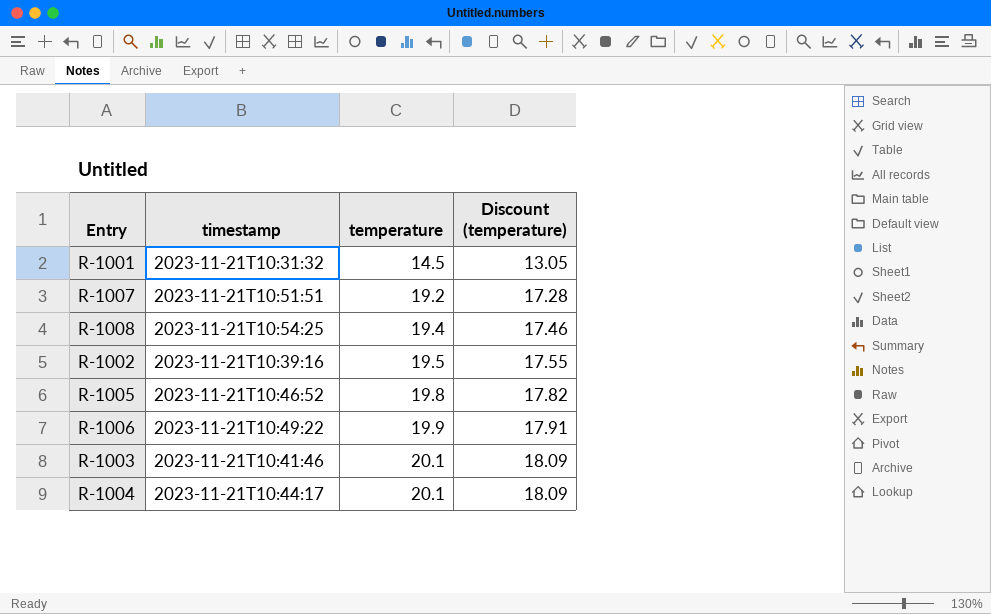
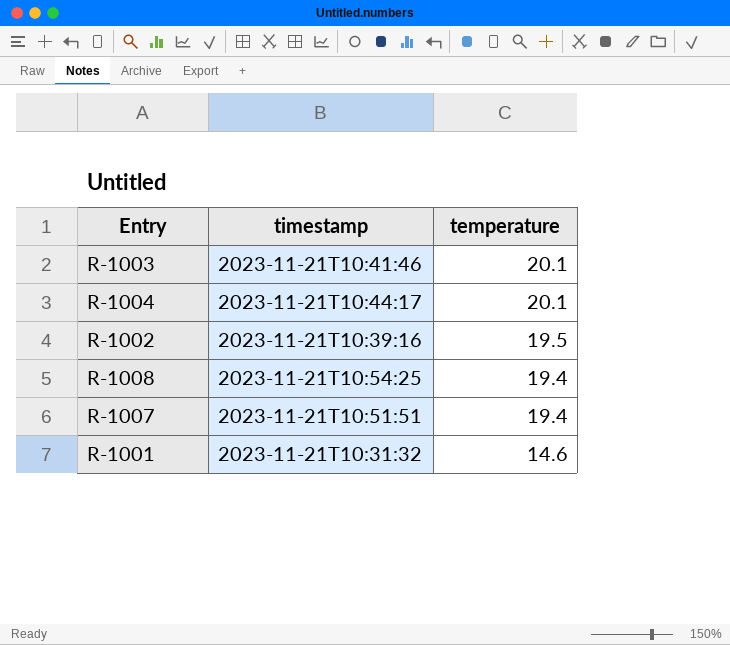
row order: temperature ascending -> temperature descending
column Discount (temperature) | formula: [temperature] * 0.9 -> none
row R-1005: 2023-11-21T10:46:52 | 19.8 | 17.82 -> none
row R-1006: 2023-11-21T10:49:22 | 19.9 | 17.91 -> none
R-1007 | temperature: 19.2 -> 19.4
R-1001 | temperature: 14.5 -> 14.6

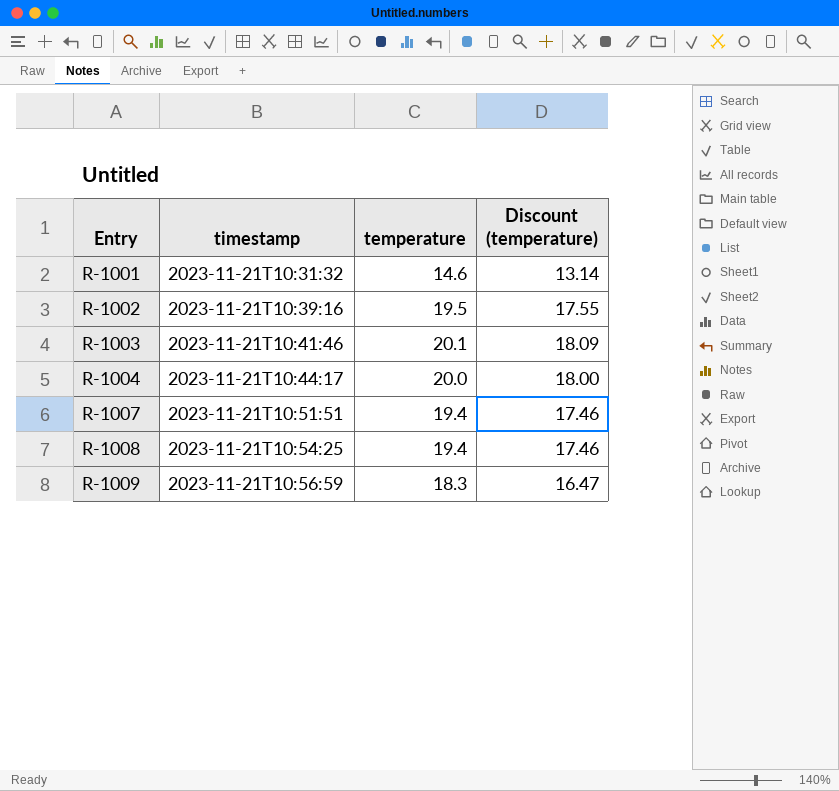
row order: temperature descending -> Entry ascending
column Discount (temperature) | formula: none -> [temperature] * 0.9
R-1004 | temperature: 20.1 -> 20.0
row R-1009: none -> 2023-11-21T10:56:59 | 18.3 | 16.47

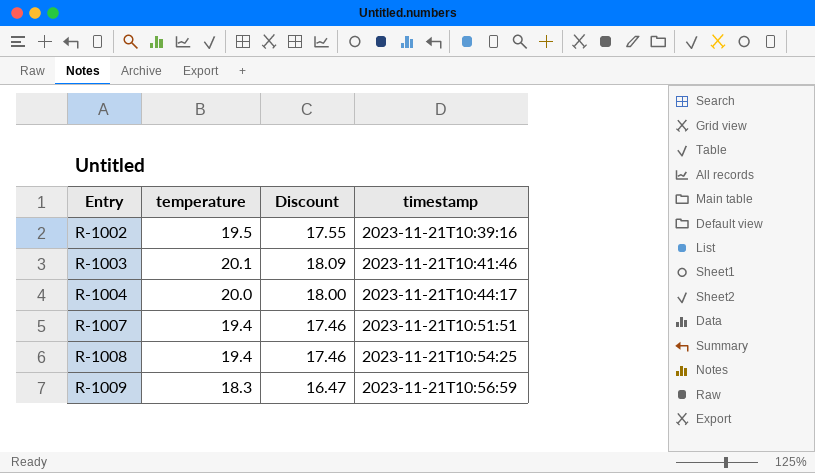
column name: Discount (temperature) -> Discount
column timestamp | position: 2 -> 4
row R-1001: 2023-11-21T10:31:32 | 14.6 | 13.14 -> none

